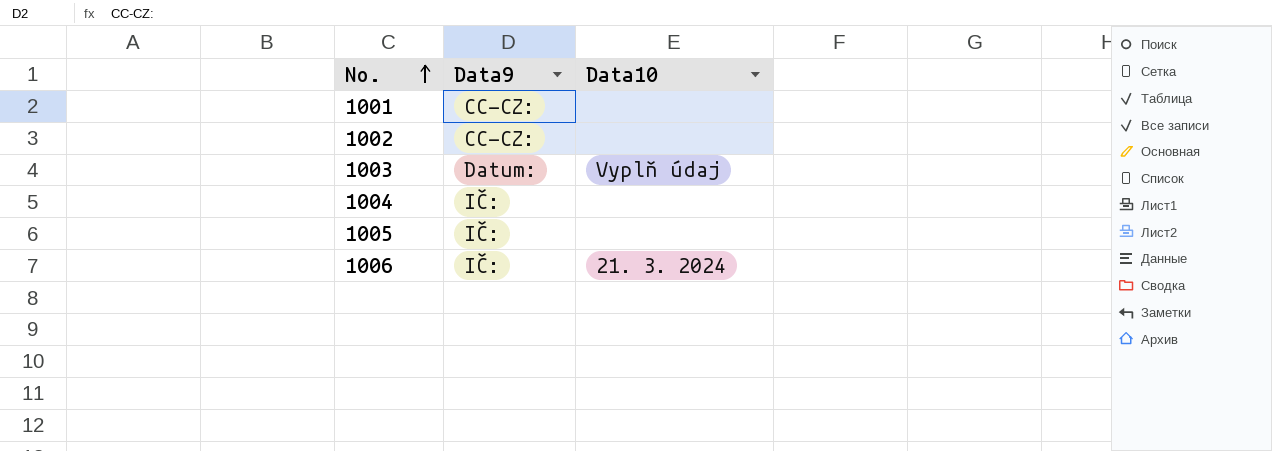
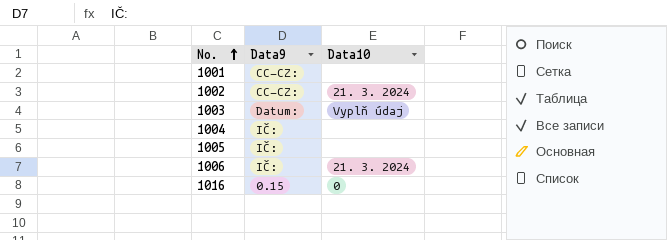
1002 | Data10: none -> 21. 3. 2024
row 1016: none -> 0.15 | 0

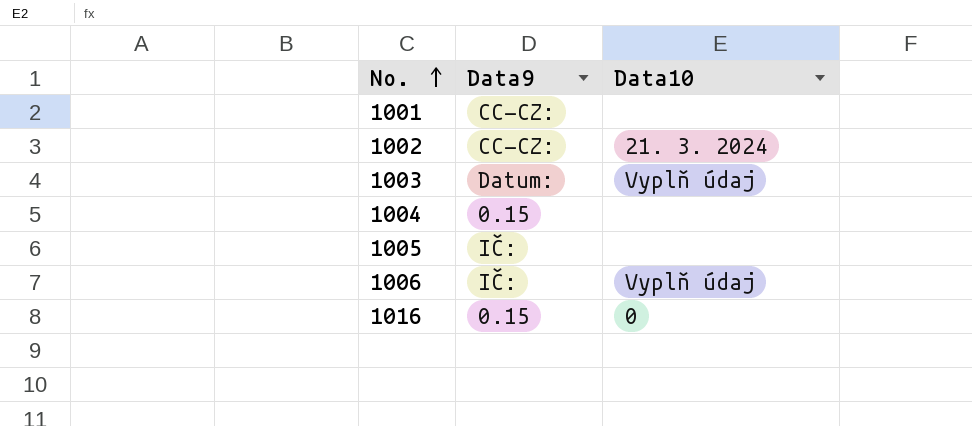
1004 | Data9: IČ: -> 0.15
1006 | Data10: 21. 3. 2024 -> Vyplň údaj

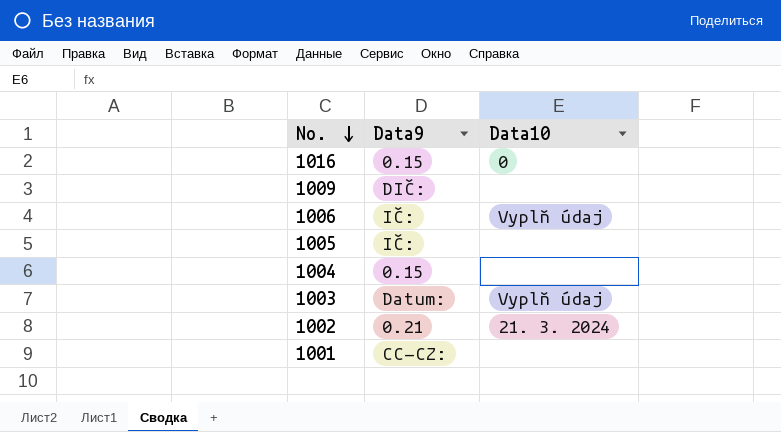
row order: No. ascending -> No. descending
row 1009: none -> DIČ: | none
1002 | Data9: CC-CZ: -> 0.21

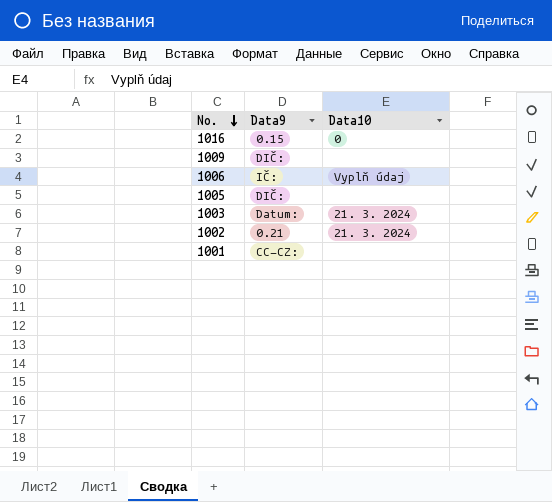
row 1004: 0.15 | none -> none
1005 | Data9: IČ: -> DIČ:
1003 | Data10: Vyplň údaj -> 21. 3. 2024

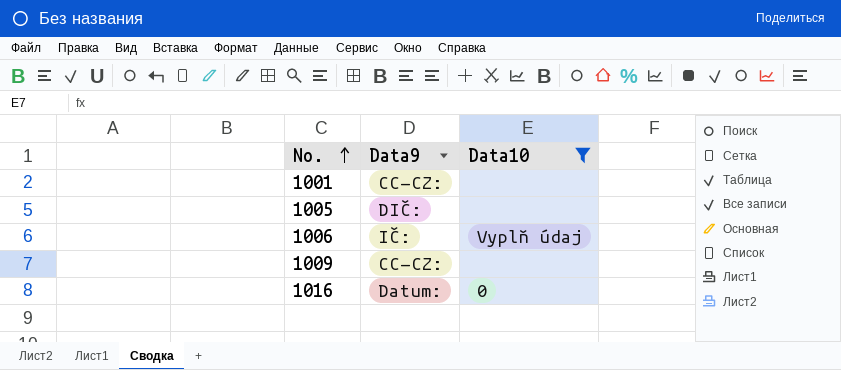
filter: none -> Data10 != 21. 3. 2024
row order: No. descending -> No. ascending
1009 | Data9: DIČ: -> CC-CZ:
1016 | Data9: 0.15 -> Datum:

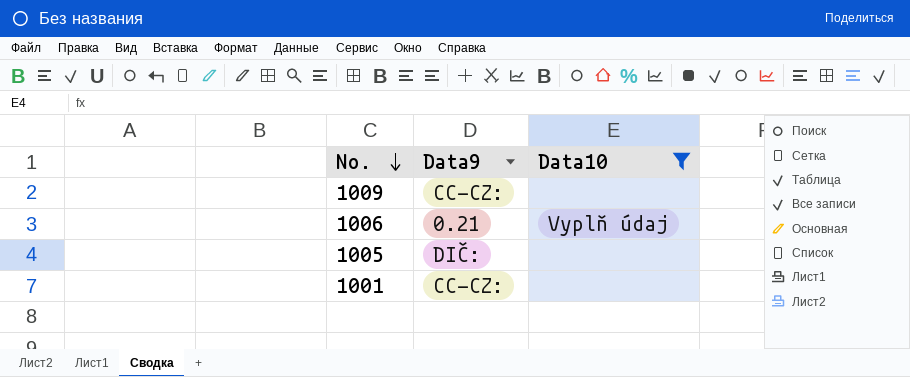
row order: No. ascending -> No. descending
row 1016: Datum: | 0 -> none
1006 | Data9: IČ: -> 0.21

